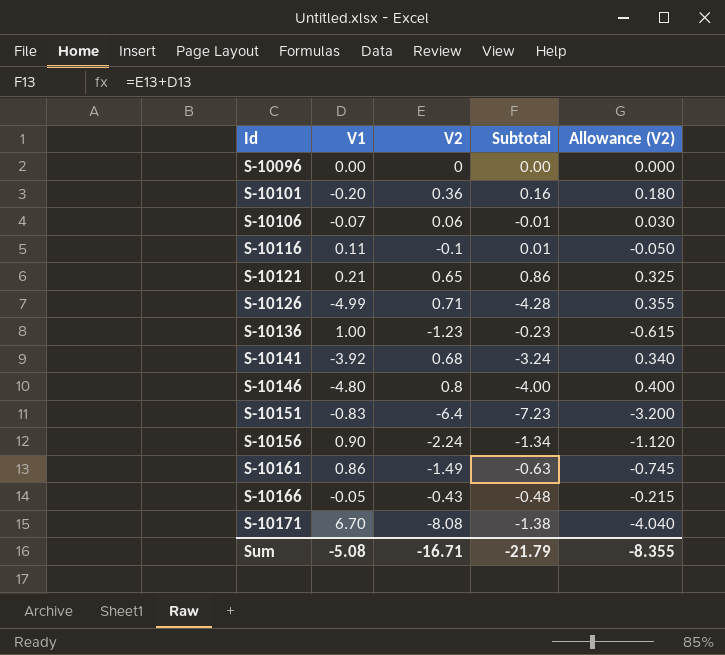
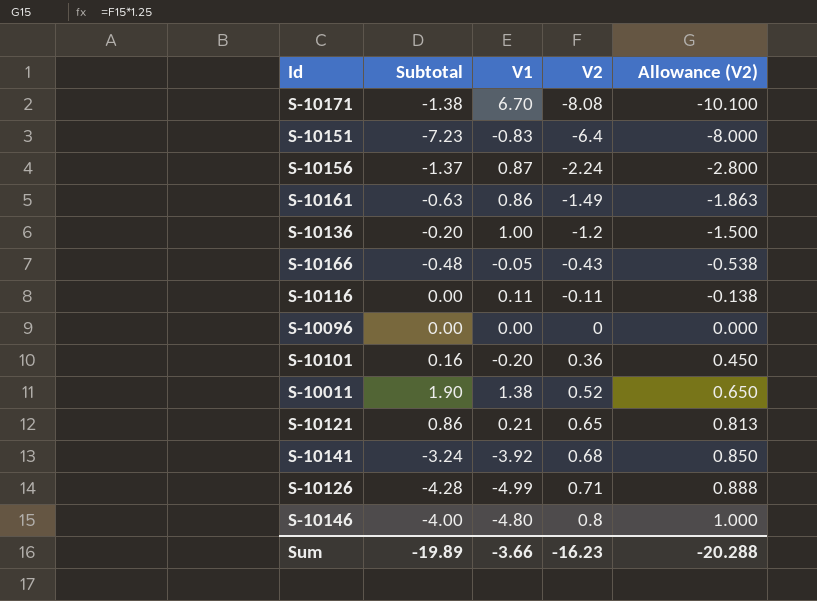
row order: Id ascending -> V2 ascending
column Subtotal | position: 4 -> 2
column Allowance (V2) | formula: [V2] * 0.5 -> [V2] * 1.25
row S-10106: -0.07 | 0.06 | -0.01 | 0.030 -> none
S-10156 | Subtotal: -1.34 -> -1.37
S-10156 | V1: 0.90 -> 0.87
S-10136 | Subtotal: -0.23 -> -0.20
S-10136 | V2: -1.23 -> -1.2
S-10116 | Subtotal: 0.01 -> 0.00
S-10116 | V2: -0.1 -> -0.11
row S-10011: none -> 1.90 | 1.38 | 0.52 | 0.650
Sum | Subtotal: -21.79 -> -19.89
Sum | V1: -5.08 -> -3.66
Sum | V2: -16.71 -> -16.23
Sum | Allowance (V2): -8.355 -> -20.288

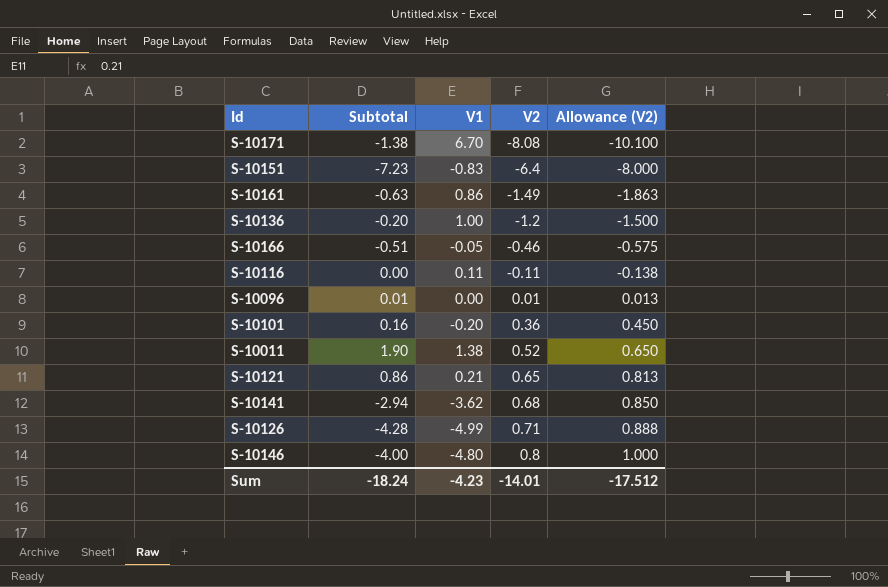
row S-10156: -1.37 | 0.87 | -2.24 | -2.800 -> none
S-10166 | Subtotal: -0.48 -> -0.51
S-10166 | V2: -0.43 -> -0.46
S-10166 | Allowance (V2): -0.538 -> -0.575
S-10096 | Subtotal: 0.00 -> 0.01
S-10096 | V2: 0 -> 0.01
S-10096 | Allowance (V2): 0.000 -> 0.013
S-10141 | Subtotal: -3.24 -> -2.94
S-10141 | V1: -3.92 -> -3.62
Sum | Subtotal: -19.89 -> -18.24
Sum | V1: -3.66 -> -4.23
Sum | V2: -16.23 -> -14.01
Sum | Allowance (V2): -20.288 -> -17.512

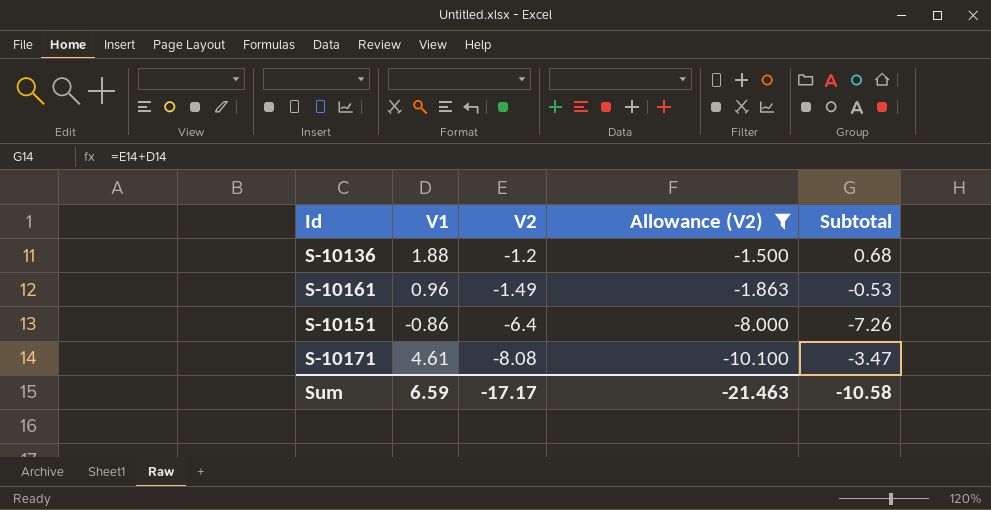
filter: none -> Allowance (V2) <= -1.500
row order: V2 ascending -> V2 descending
column Subtotal | position: 2 -> 5
S-10136 | V1: 1.00 -> 1.88
S-10136 | Subtotal: -0.20 -> 0.68
S-10161 | V1: 0.86 -> 0.96
S-10161 | Subtotal: -0.63 -> -0.53
S-10151 | V1: -0.83 -> -0.86
S-10151 | Subtotal: -7.23 -> -7.26
S-10171 | V1: 6.70 -> 4.61
S-10171 | Subtotal: -1.38 -> -3.47
Sum | V1: -4.23 -> 6.59
Sum | V2: -14.01 -> -17.17
Sum | Allowance (V2): -17.512 -> -21.463
Sum | Subtotal: -18.24 -> -10.58

